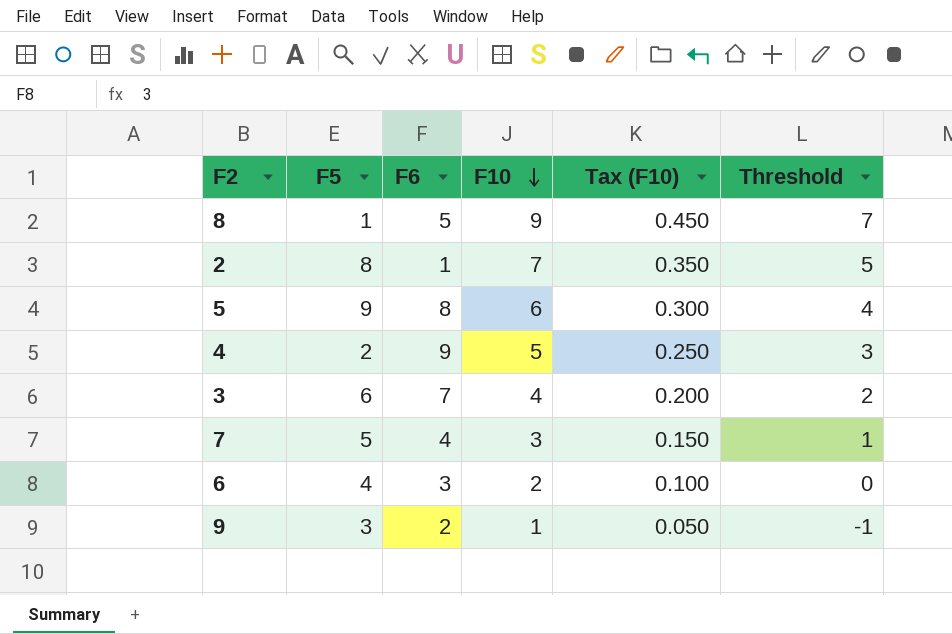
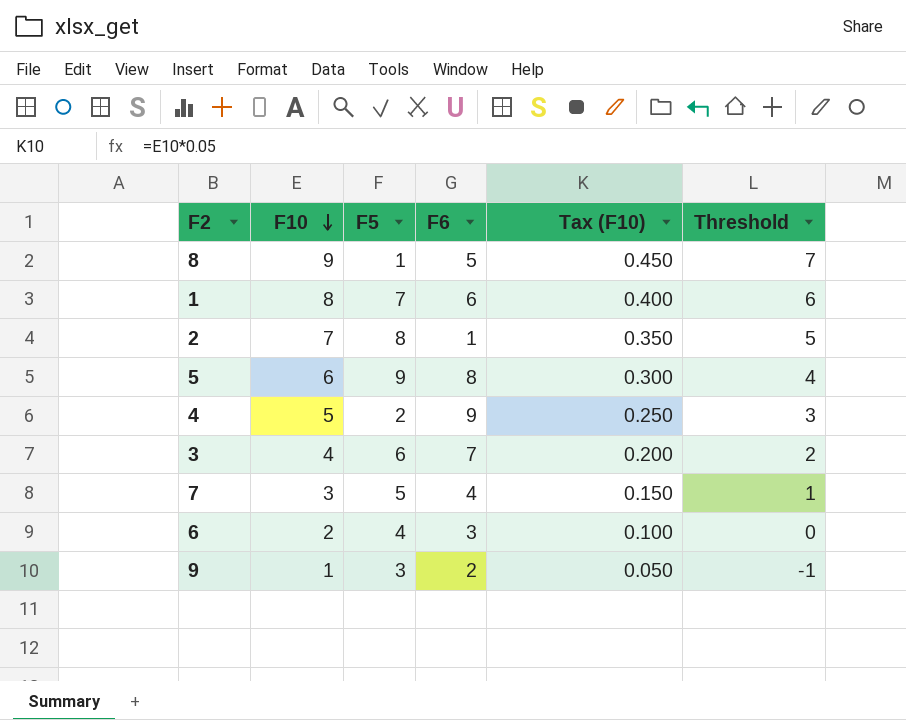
column F10 | position: 4 -> 2
row 1: none -> 8 | 7 | 6 | 0.400 | 6

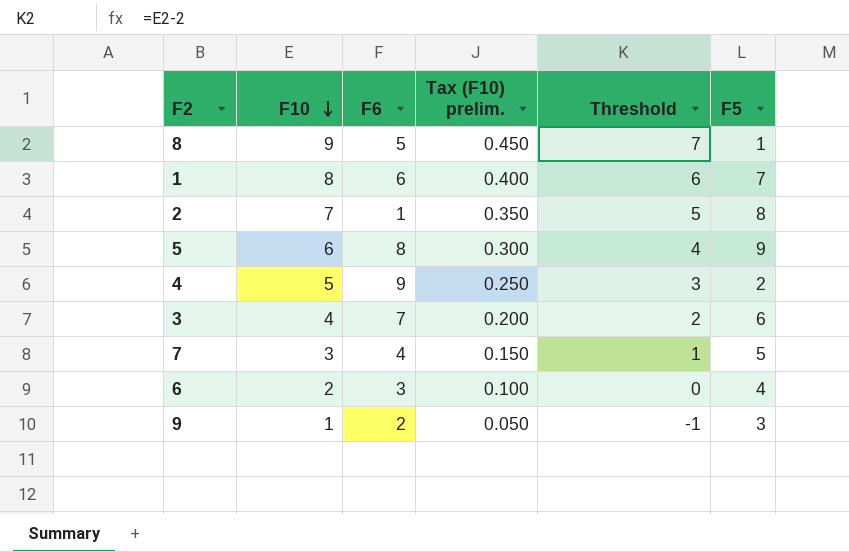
column name: Tax (F10) -> Tax (F10) prelim.
column F5 | position: 3 -> 6

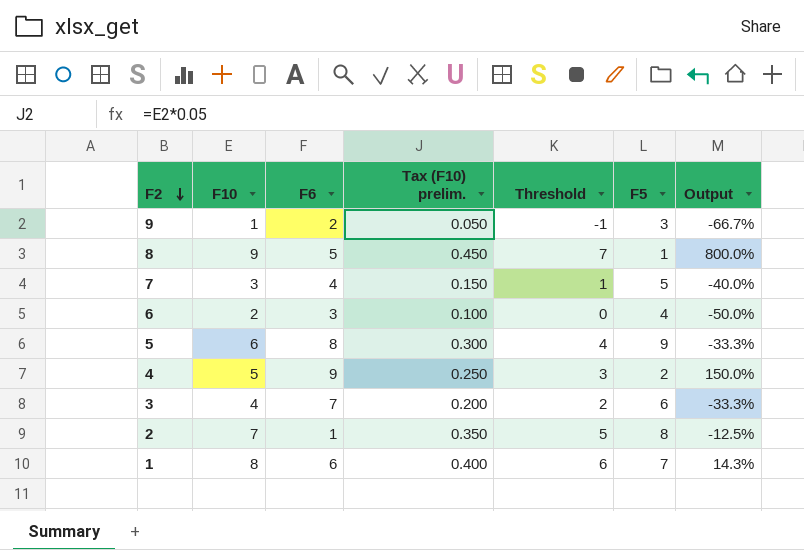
row order: F10 descending -> F2 descending
column Output | formula: none -> ([F10] - [F5]) / [F5]

